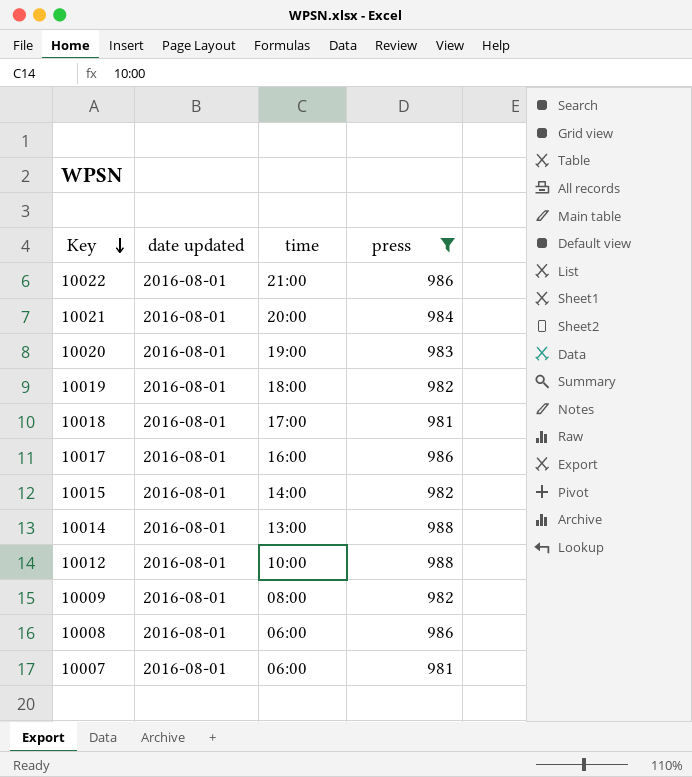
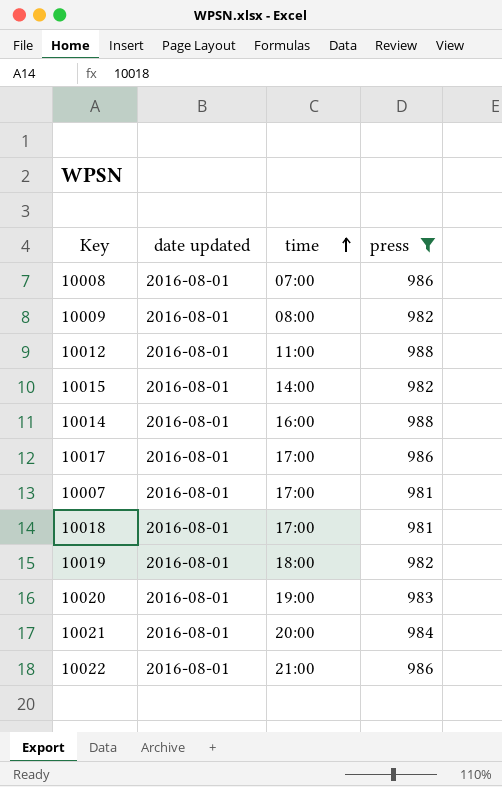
row order: Key descending -> time ascending
10008 | time: 06:00 -> 07:00
10012 | time: 10:00 -> 11:00
10014 | time: 13:00 -> 16:00
10017 | time: 16:00 -> 17:00
10007 | time: 06:00 -> 17:00

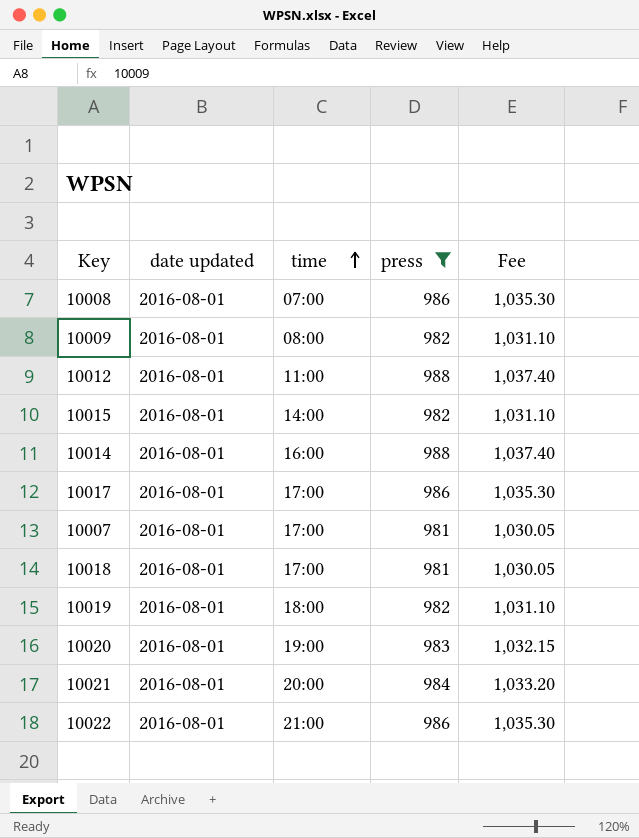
column Fee | formula: none -> [press] * 1.05

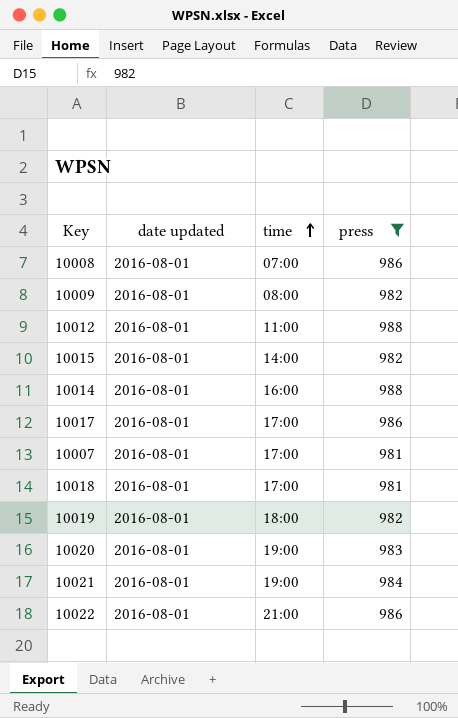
column Fee | formula: [press] * 1.05 -> none
10021 | time: 20:00 -> 19:00

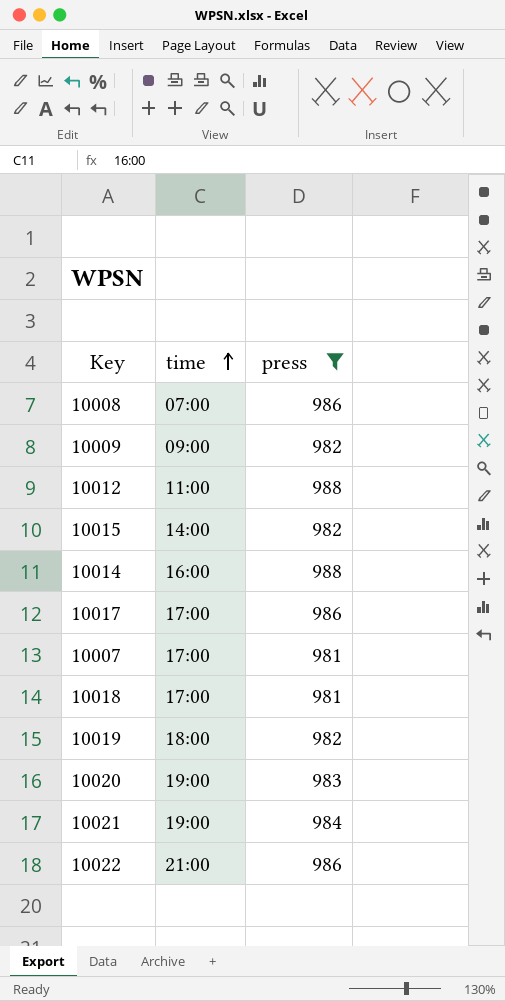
column date updated | position: 2 -> none
10009 | time: 08:00 -> 09:00

